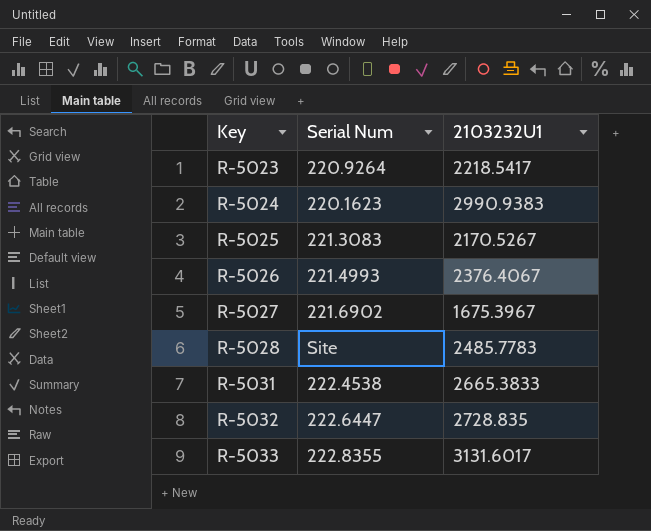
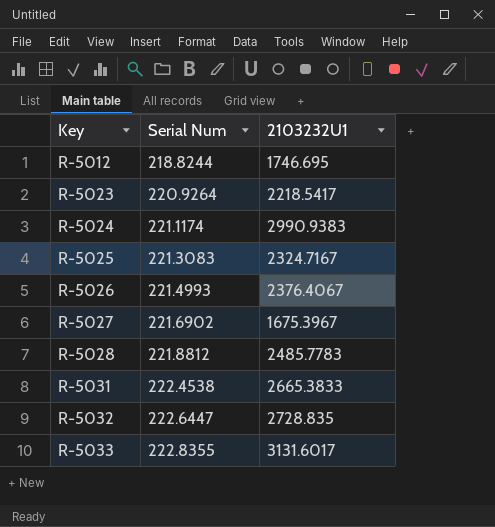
row R-5012: none -> 218.8244 | 1746.695
R-5024 | Serial Num: 220.1623 -> 221.1174
R-5025 | 2103232U1: 2170.5267 -> 2324.7167
R-5028 | Serial Num: Site -> 221.8812

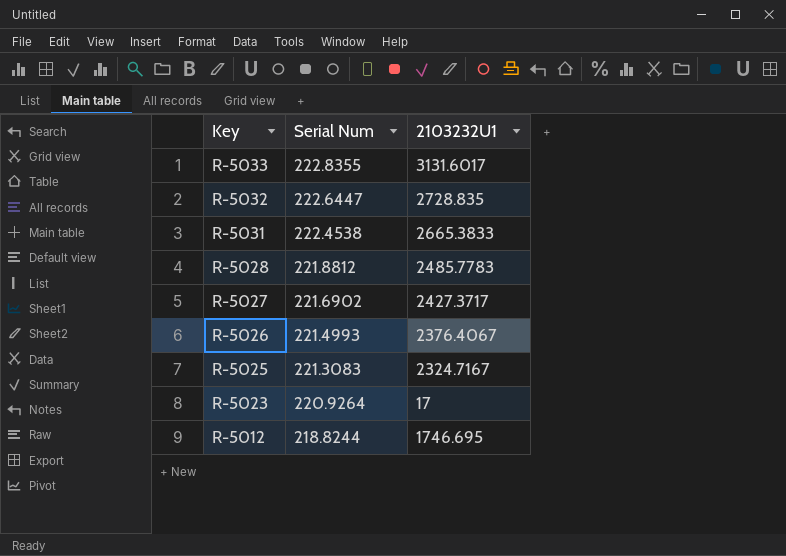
row order: Key ascending -> Key descending
row R-5024: 221.1174 | 2990.9383 -> none
R-5027 | 2103232U1: 1675.3967 -> 2427.3717
R-5023 | 2103232U1: 2218.5417 -> 17

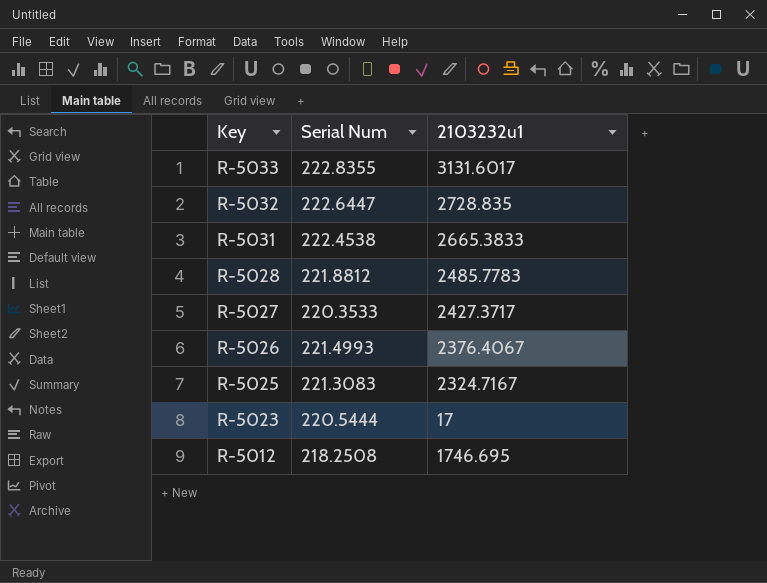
column name: 2103232U1 -> 2103232u1
R-5027 | Serial Num: 221.6902 -> 220.3533
R-5023 | Serial Num: 220.9264 -> 220.5444
R-5012 | Serial Num: 218.8244 -> 218.2508

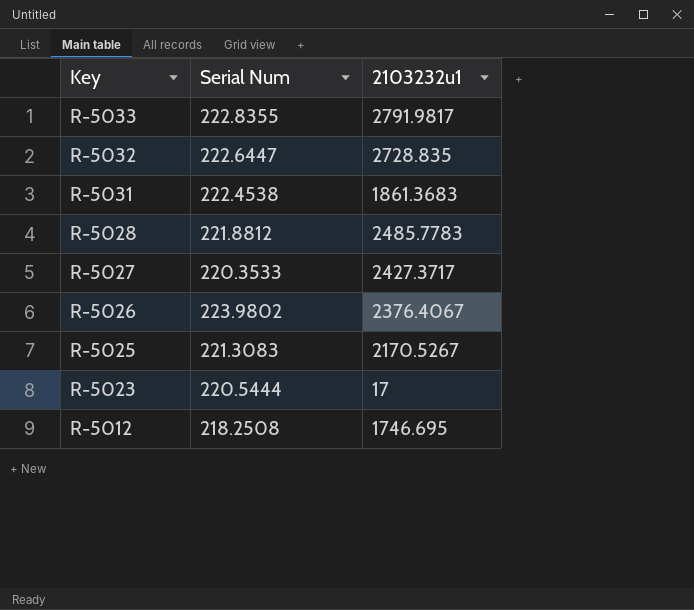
R-5033 | 2103232u1: 3131.6017 -> 2791.9817
R-5031 | 2103232u1: 2665.3833 -> 1861.3683
R-5026 | Serial Num: 221.4993 -> 223.9802
R-5025 | 2103232u1: 2324.7167 -> 2170.5267

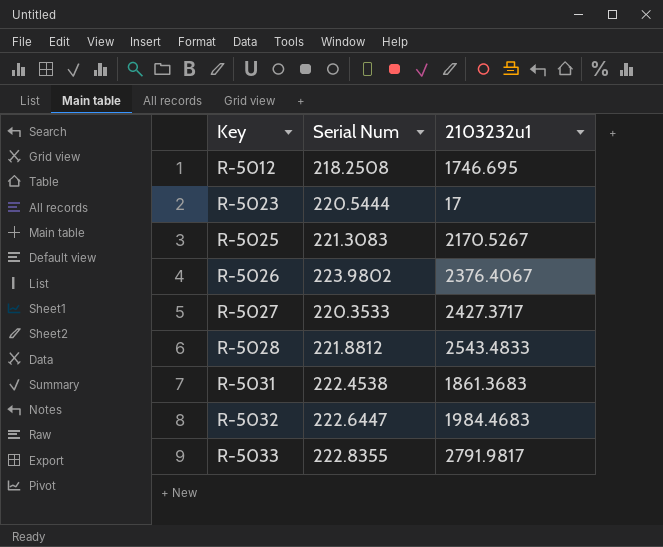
row order: Key descending -> Key ascending
R-5028 | 2103232u1: 2485.7783 -> 2543.4833
R-5032 | 2103232u1: 2728.835 -> 1984.4683

